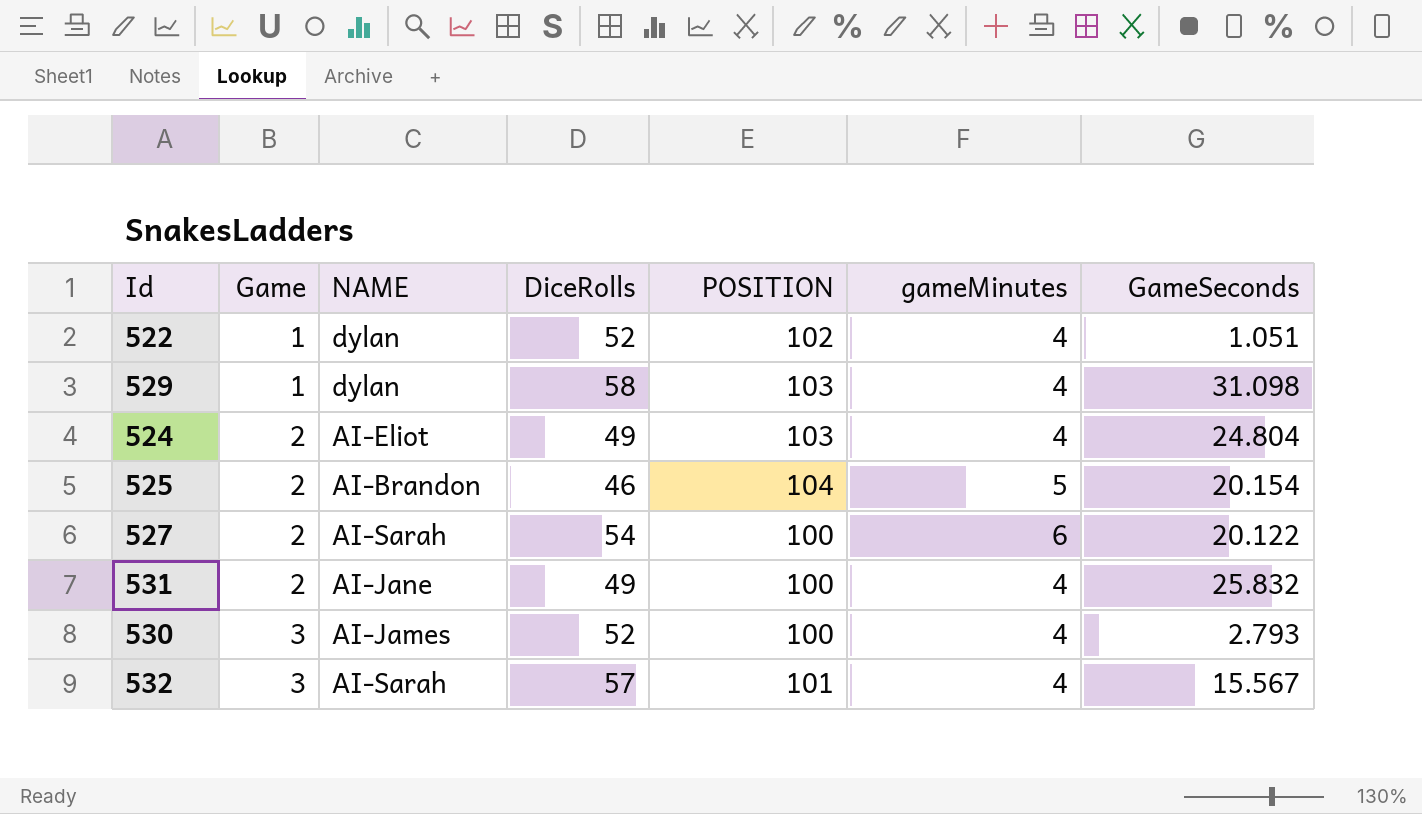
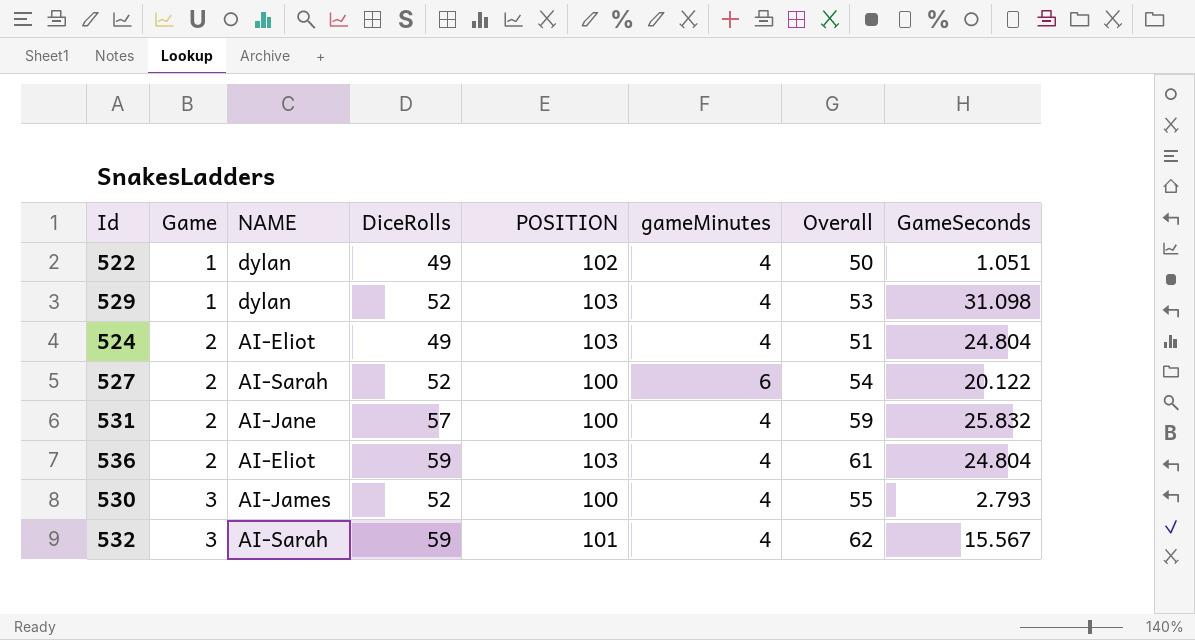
column Overall | formula: none -> [Game] + [DiceRolls]
row 525: 2 | AI-Brandon | 46 | 104 | 5 | 20.154 -> none
522 | DiceRolls: 52 -> 49
529 | DiceRolls: 58 -> 52
527 | DiceRolls: 54 -> 52
531 | DiceRolls: 49 -> 57
row 536: none -> 2 | AI-Eliot | 59 | 103 | 4 | 61 | 24.804
532 | DiceRolls: 57 -> 59

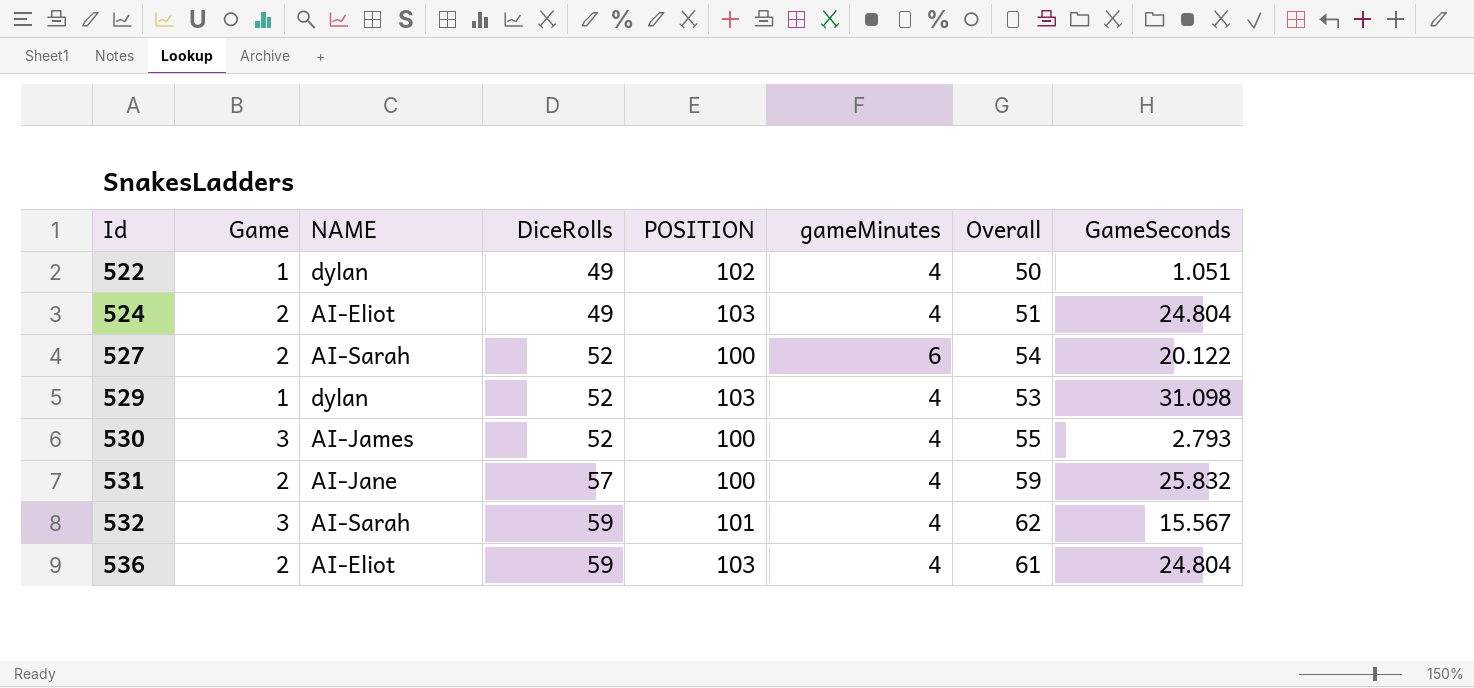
row order: Game ascending -> Id ascending

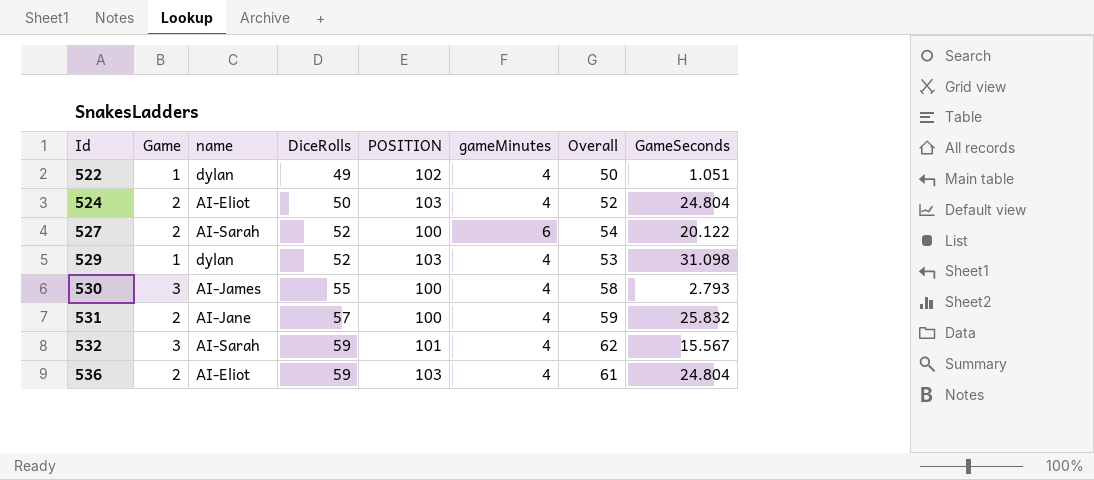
column name: NAME -> name
524 | DiceRolls: 49 -> 50
524 | Overall: 51 -> 52
530 | DiceRolls: 52 -> 55
530 | Overall: 55 -> 58

